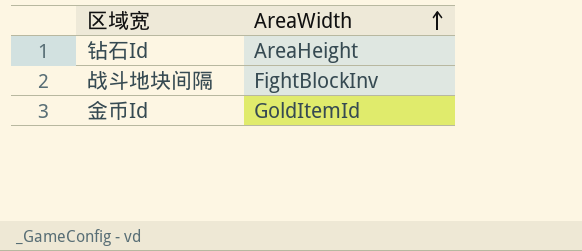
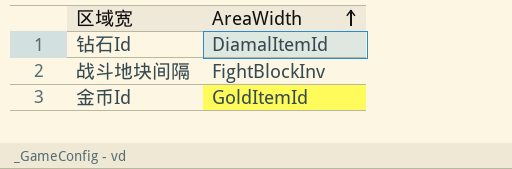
钻石Id | AreaWidth: AreaHeight -> DiamalItemId

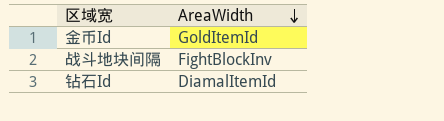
row order: AreaWidth ascending -> AreaWidth descending

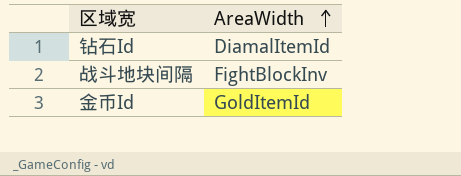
row order: AreaWidth descending -> AreaWidth ascending

